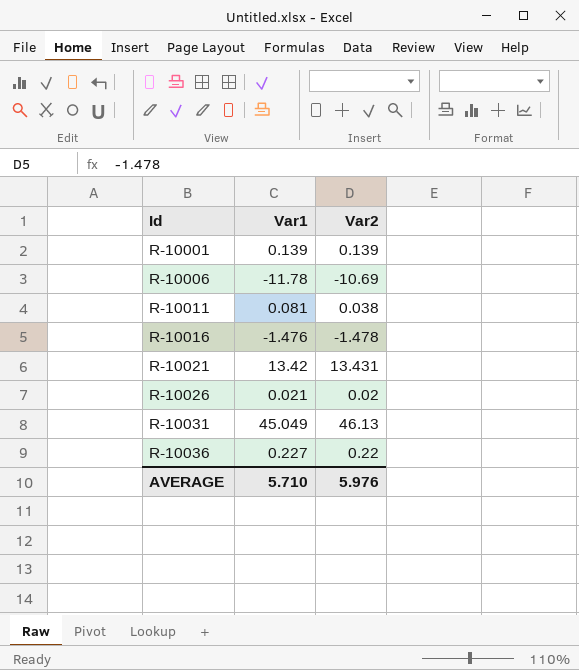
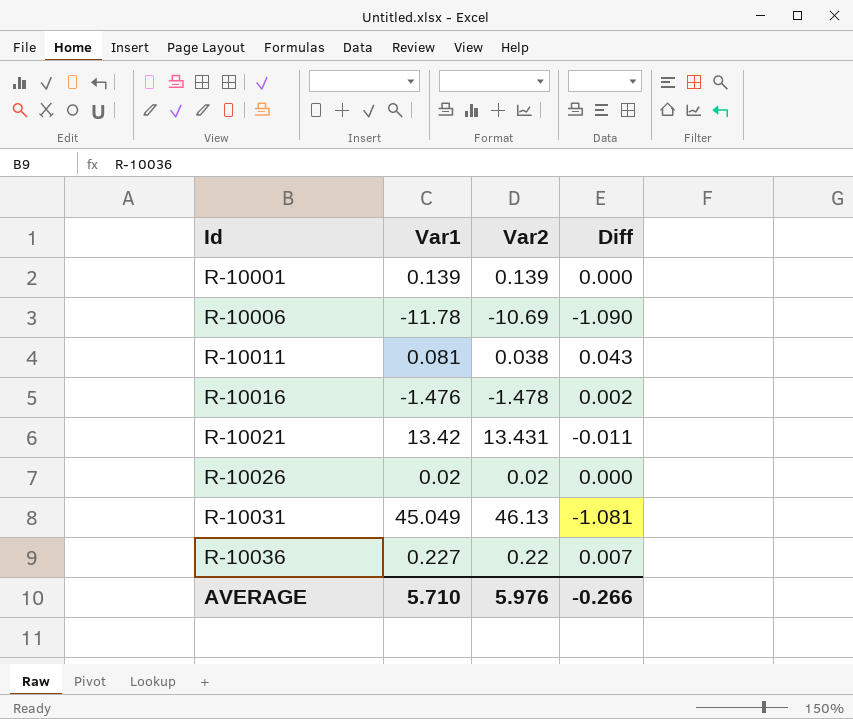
column Diff | formula: none -> [Var1] - [Var2]
R-10026 | Var1: 0.021 -> 0.02

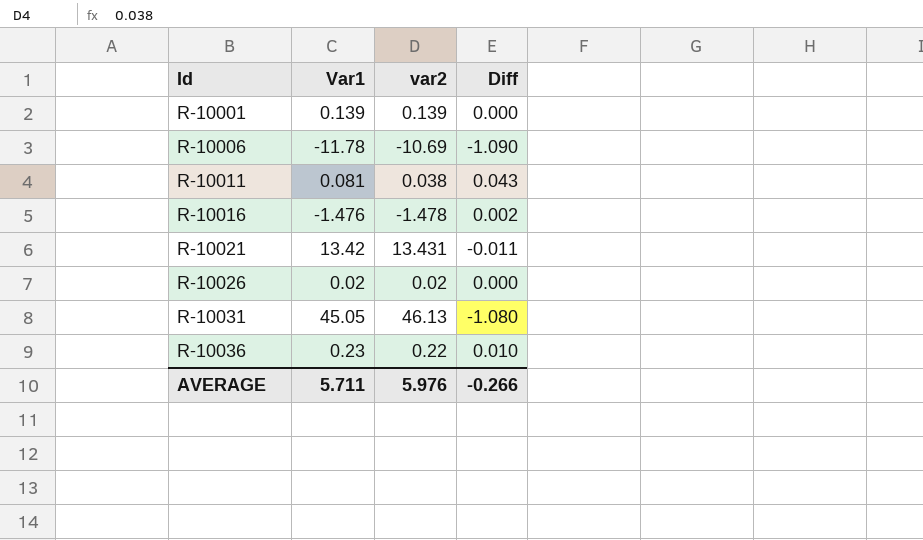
column name: Var2 -> var2
R-10031 | Var1: 45.049 -> 45.05
R-10031 | Diff: -1.081 -> -1.080
R-10036 | Var1: 0.227 -> 0.23
R-10036 | Diff: 0.007 -> 0.010
AVERAGE | Var1: 5.710 -> 5.711

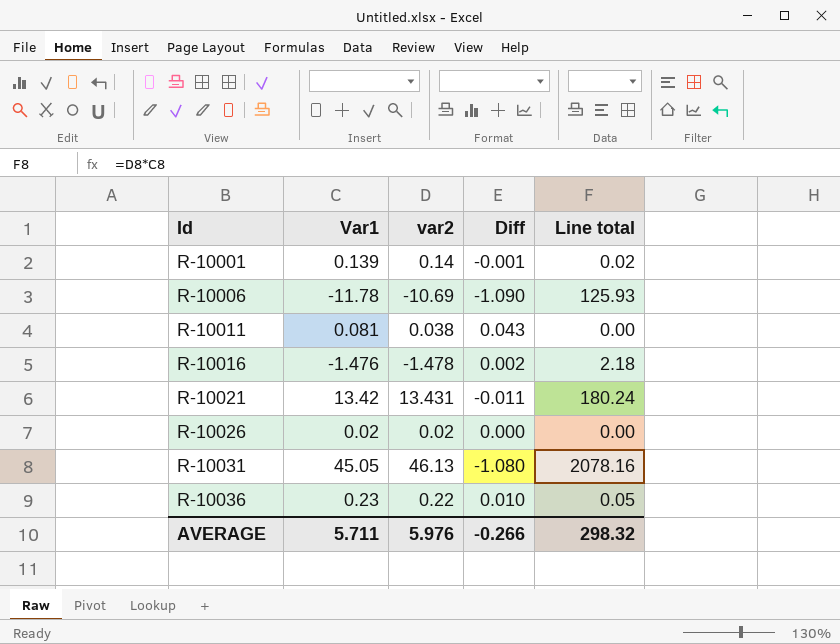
column Line total | formula: none -> [Var1] * [var2]
R-10001 | var2: 0.139 -> 0.14
R-10001 | Diff: 0.000 -> -0.001

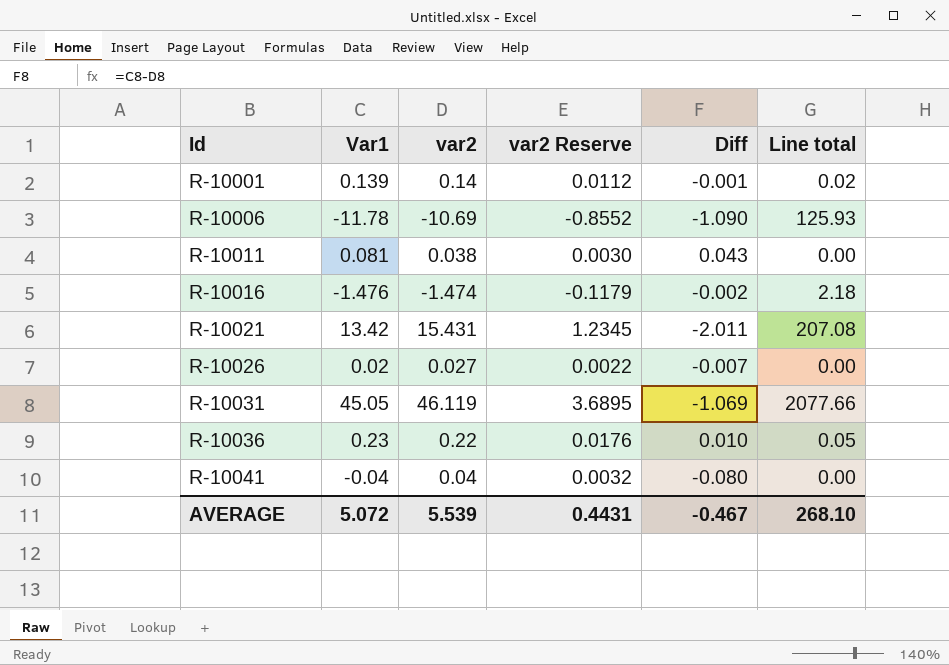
column var2 Reserve | formula: none -> [var2] * 0.08
R-10016 | var2: -1.478 -> -1.474
R-10016 | Diff: 0.002 -> -0.002
R-10021 | var2: 13.431 -> 15.431
R-10021 | Diff: -0.011 -> -2.011
R-10021 | Line total: 180.24 -> 207.08
R-10026 | var2: 0.02 -> 0.027
R-10026 | Diff: 0.000 -> -0.007
R-10031 | var2: 46.13 -> 46.119
R-10031 | Diff: -1.080 -> -1.069
R-10031 | Line total: 2078.16 -> 2077.66
row R-10041: none -> -0.04 | 0.04 | 0.0032 | -0.080 | 0.00
AVERAGE | Var1: 5.711 -> 5.072
AVERAGE | var2: 5.976 -> 5.539
AVERAGE | Diff: -0.266 -> -0.467
AVERAGE | Line total: 298.32 -> 268.10

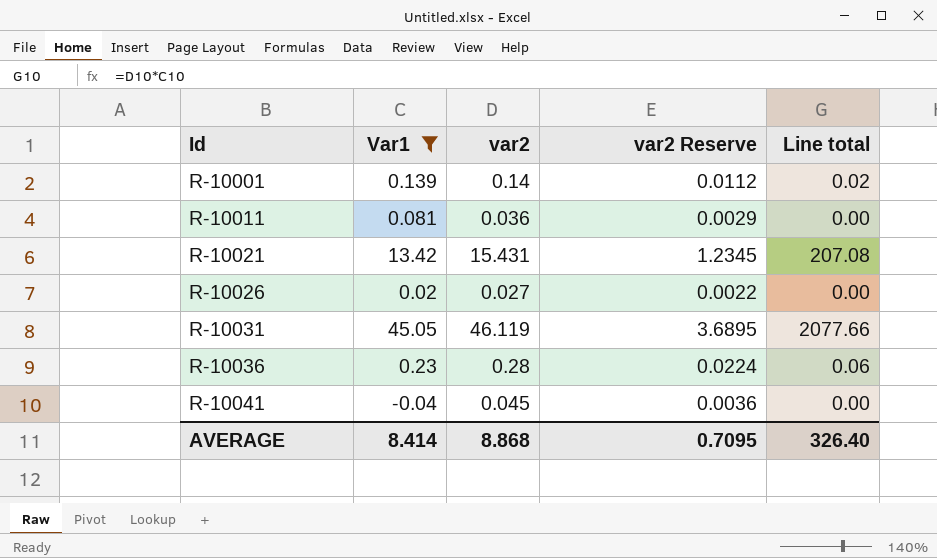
filter: none -> Var1 >= -0.04
column Diff | formula: [Var1] - [var2] -> none
R-10011 | var2: 0.038 -> 0.036
R-10011 | var2 Reserve: 0.0030 -> 0.0029
R-10036 | var2: 0.22 -> 0.28
R-10036 | var2 Reserve: 0.0176 -> 0.0224
R-10036 | Line total: 0.05 -> 0.06
R-10041 | var2: 0.04 -> 0.045
R-10041 | var2 Reserve: 0.0032 -> 0.0036
AVERAGE | Var1: 5.072 -> 8.414
AVERAGE | var2: 5.539 -> 8.868
AVERAGE | var2 Reserve: 0.4431 -> 0.7095
AVERAGE | Line total: 268.10 -> 326.40

